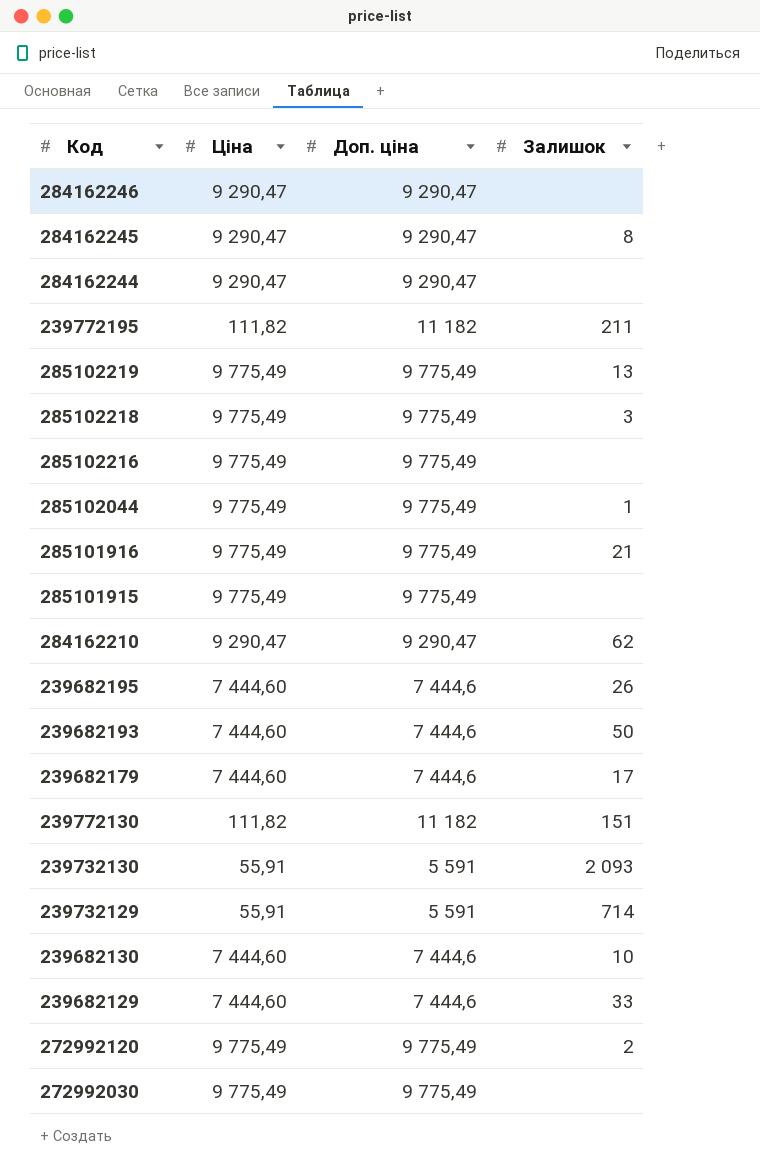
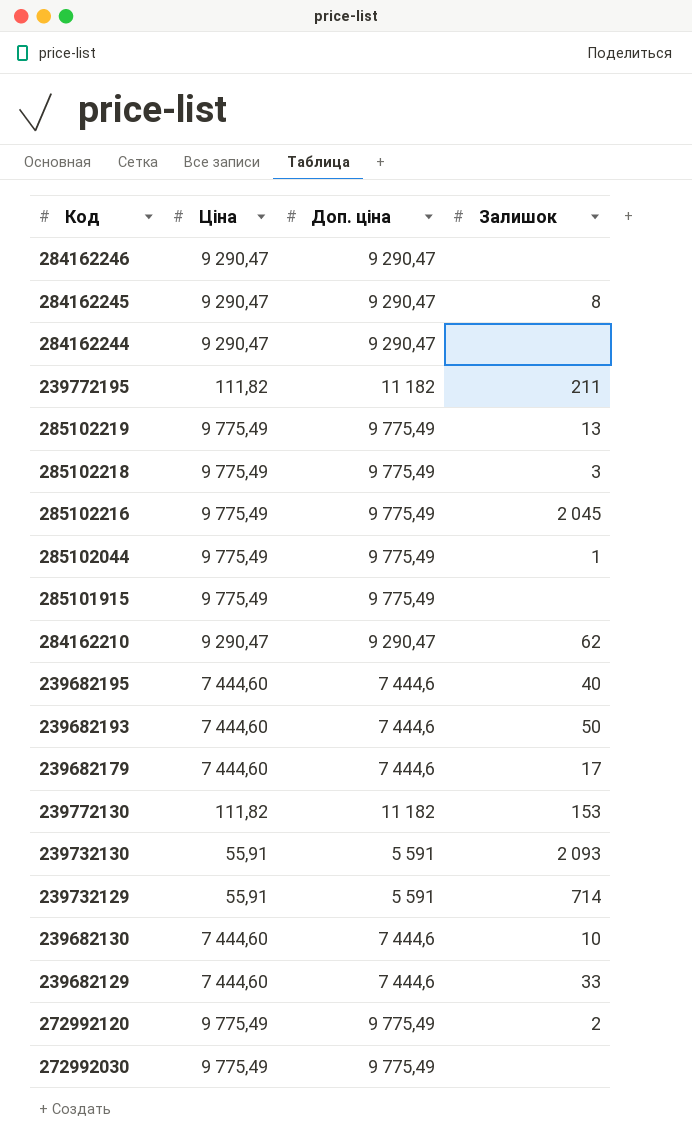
row 285101916: 9 775,49 | 9 775,49 | 21 -> none
285102216 | Залишок: none -> 2 045
239682195 | Залишок: 26 -> 40
239772130 | Залишок: 151 -> 153

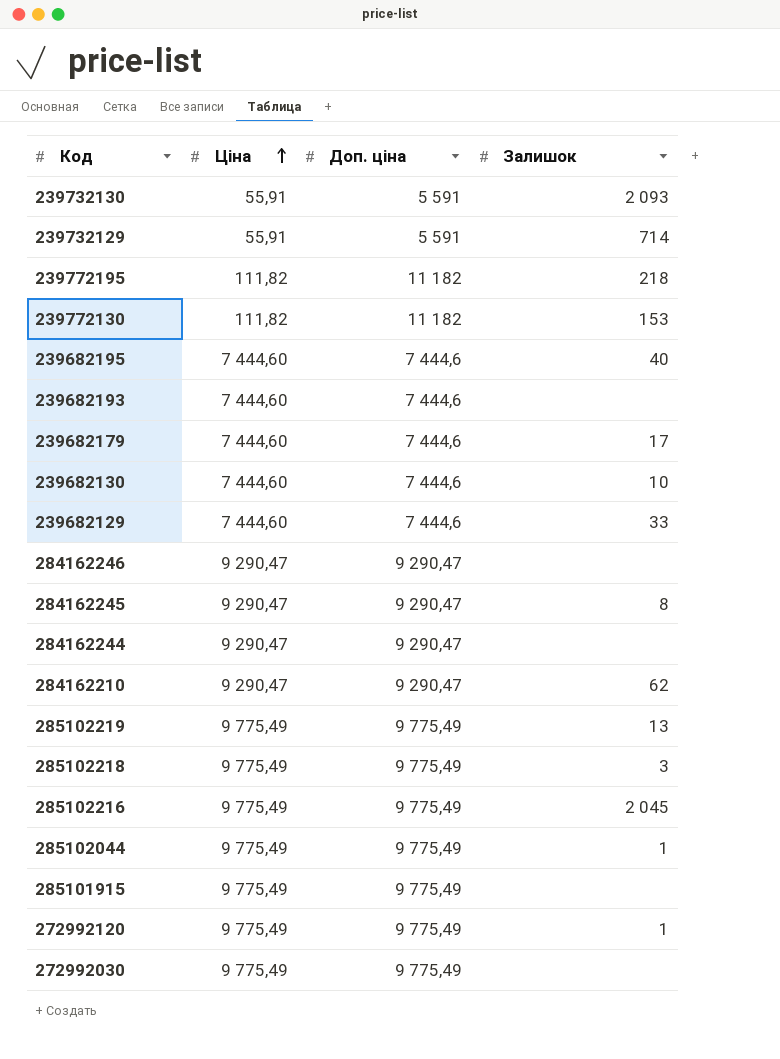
row order: none -> Ціна ascending
239772195 | Залишок: 211 -> 218
239682193 | Залишок: 50 -> none
272992120 | Залишок: 2 -> 1

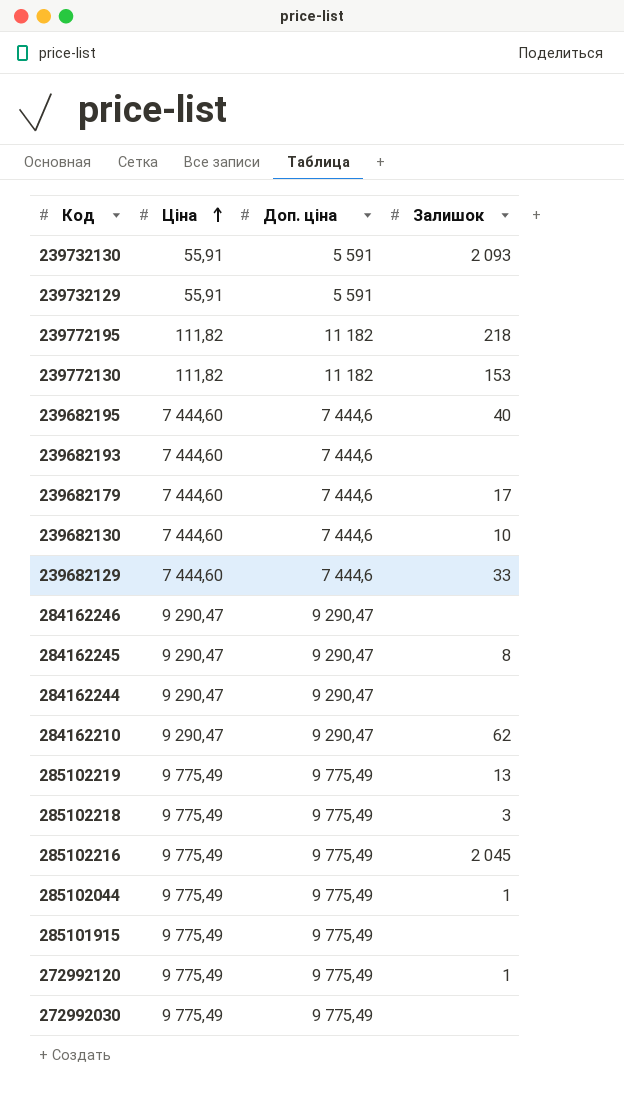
239732129 | Залишок: 714 -> none

